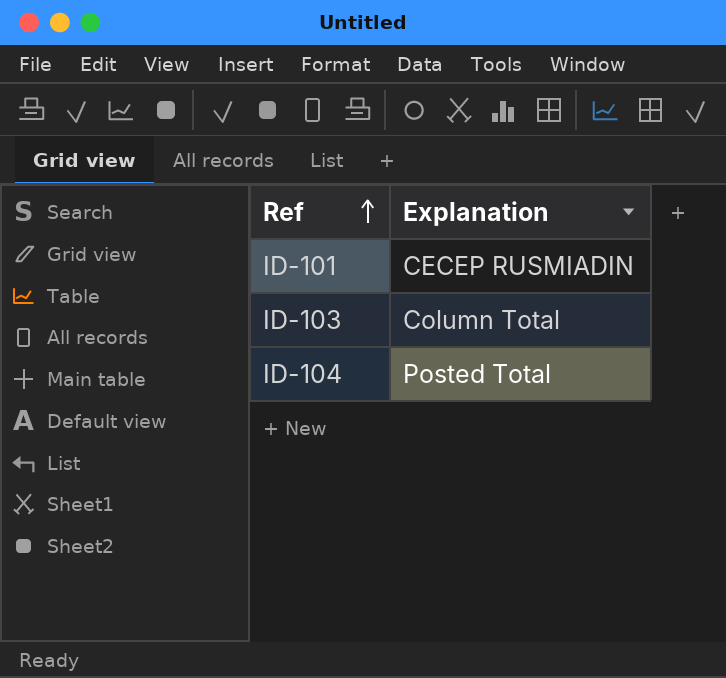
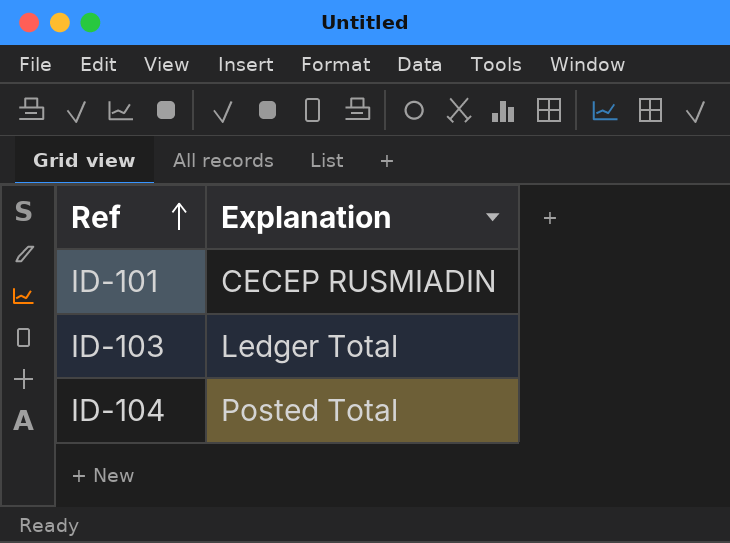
ID-103 | Explanation: Column Total -> Ledger Total

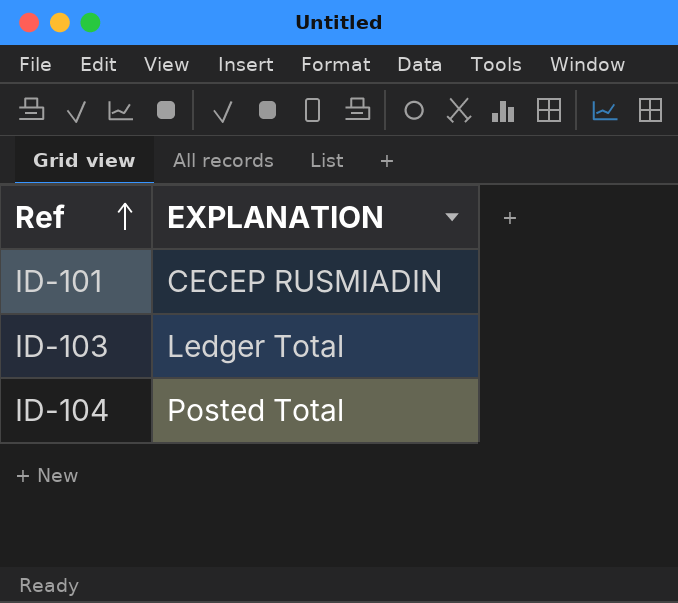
column name: Explanation -> EXPLANATION

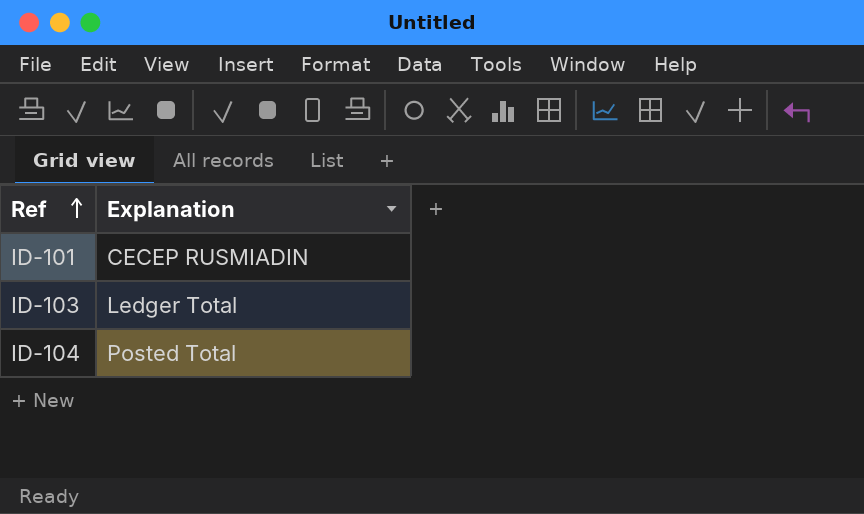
column name: EXPLANATION -> Explanation

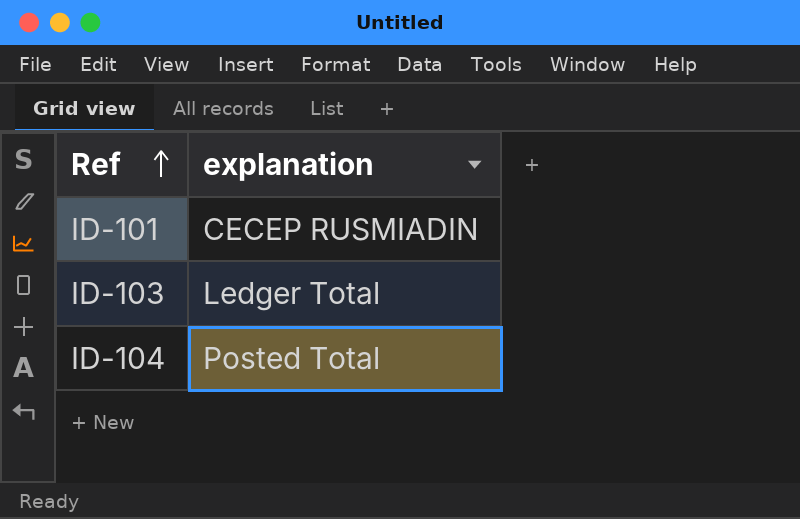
column name: Explanation -> explanation

